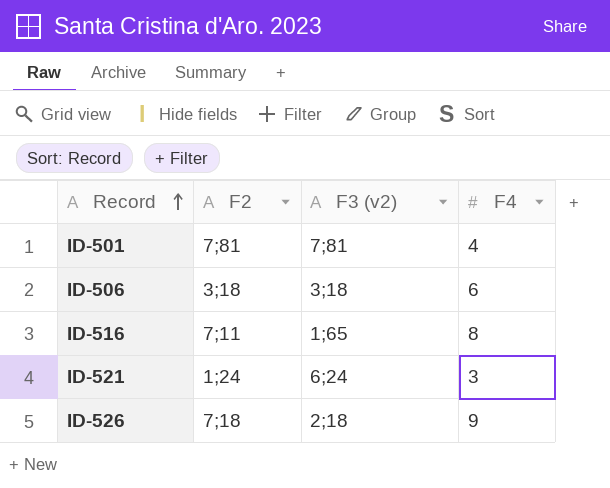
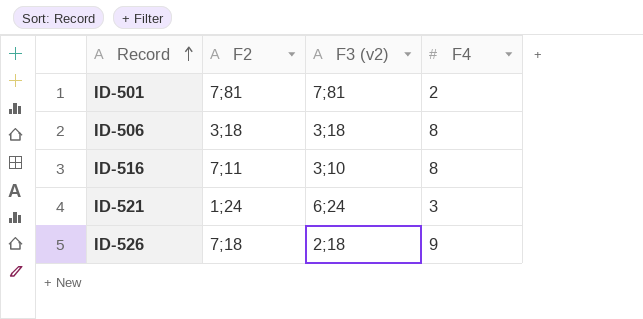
ID-501 | F4: 4 -> 2
ID-506 | F4: 6 -> 8
ID-516 | F3 (v2): 1;65 -> 3;10

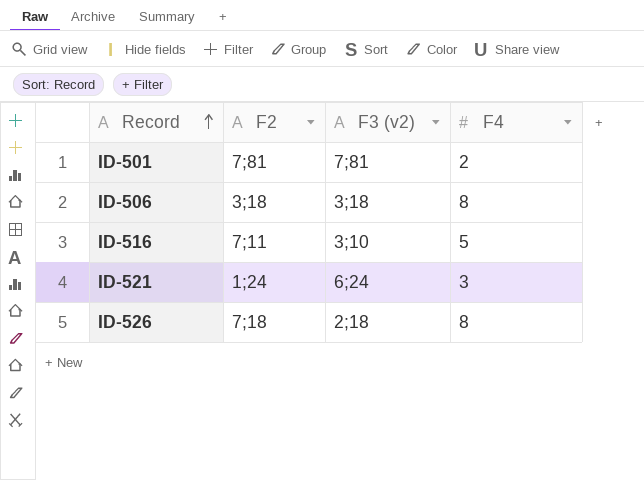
ID-516 | F4: 8 -> 5
ID-526 | F4: 9 -> 8

